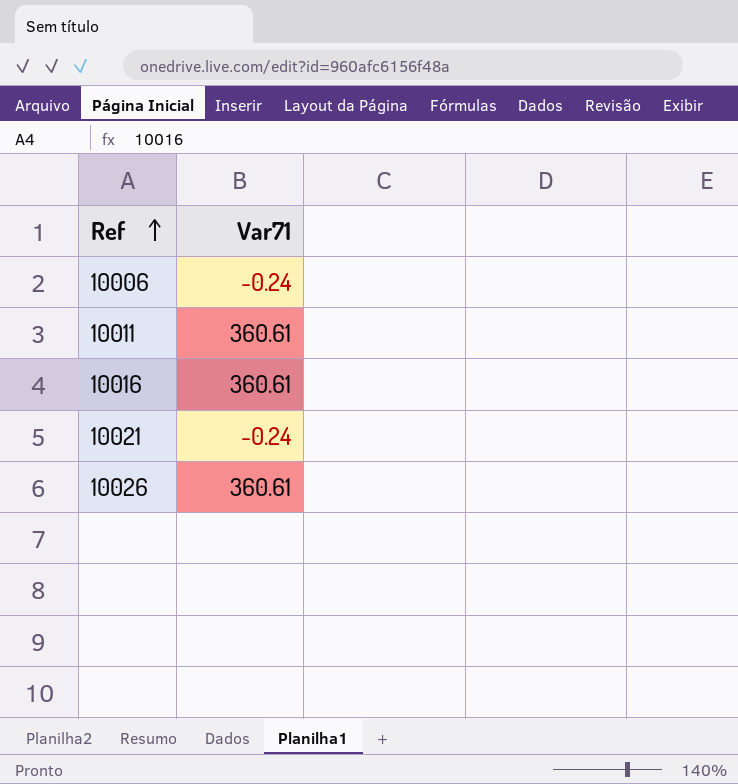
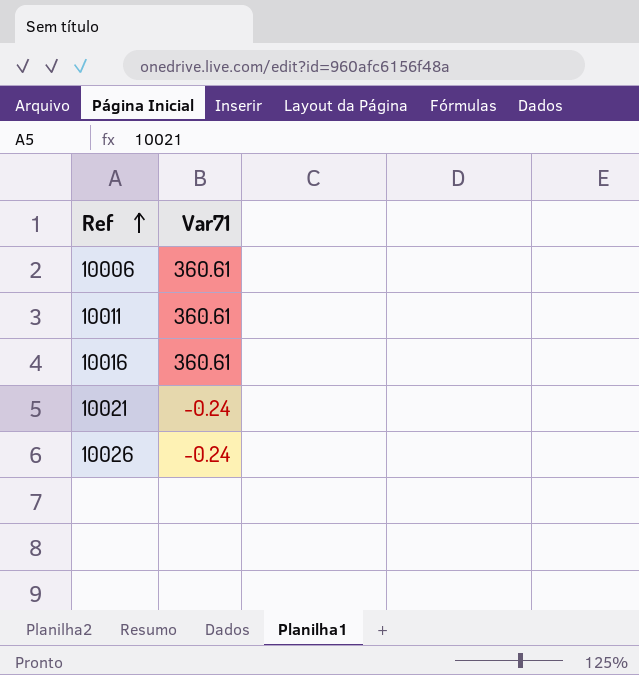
10006 | Var71: -0.24 -> 360.61
10026 | Var71: 360.61 -> -0.24

